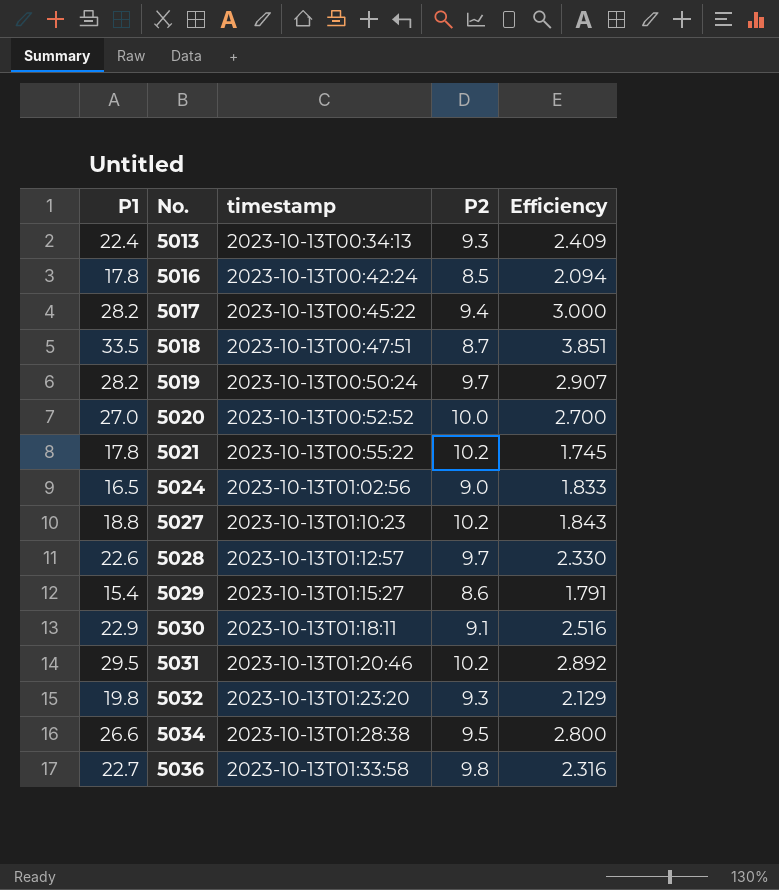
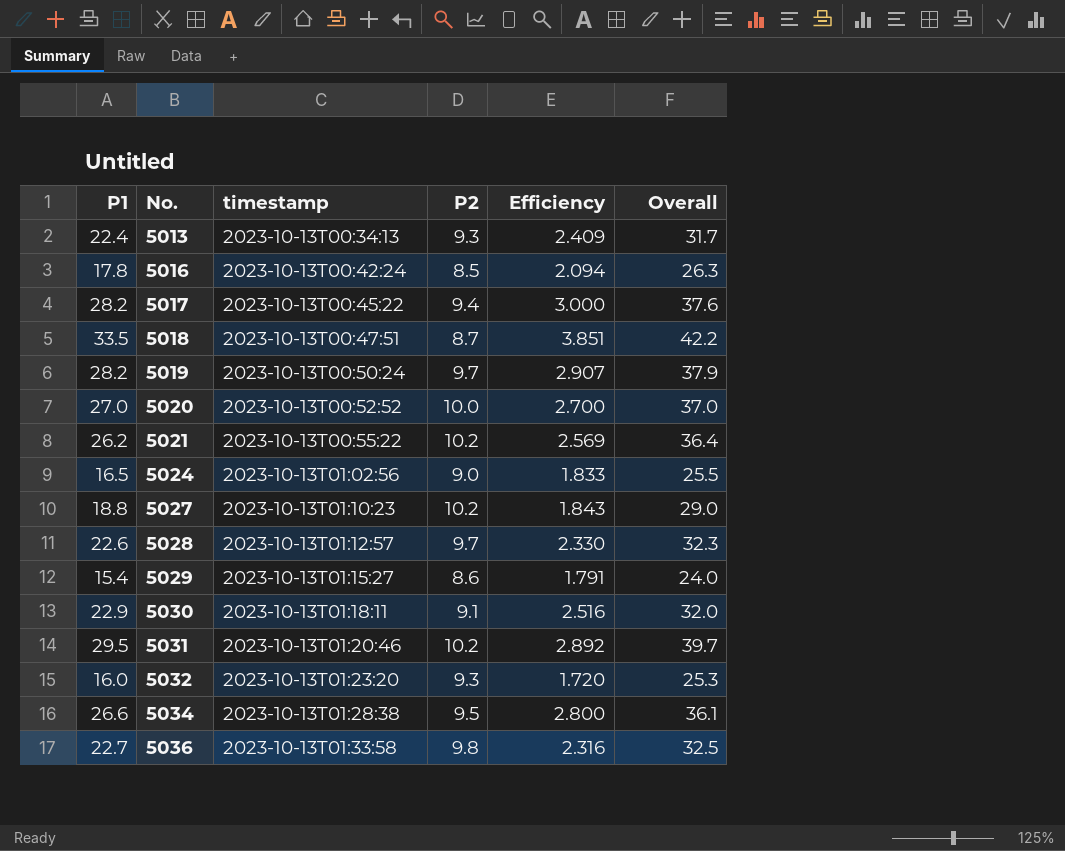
column Overall | formula: none -> [P1] + [P2]
5021 | P1: 17.8 -> 26.2
5021 | Efficiency: 1.745 -> 2.569
5032 | P1: 19.8 -> 16.0
5032 | Efficiency: 2.129 -> 1.720

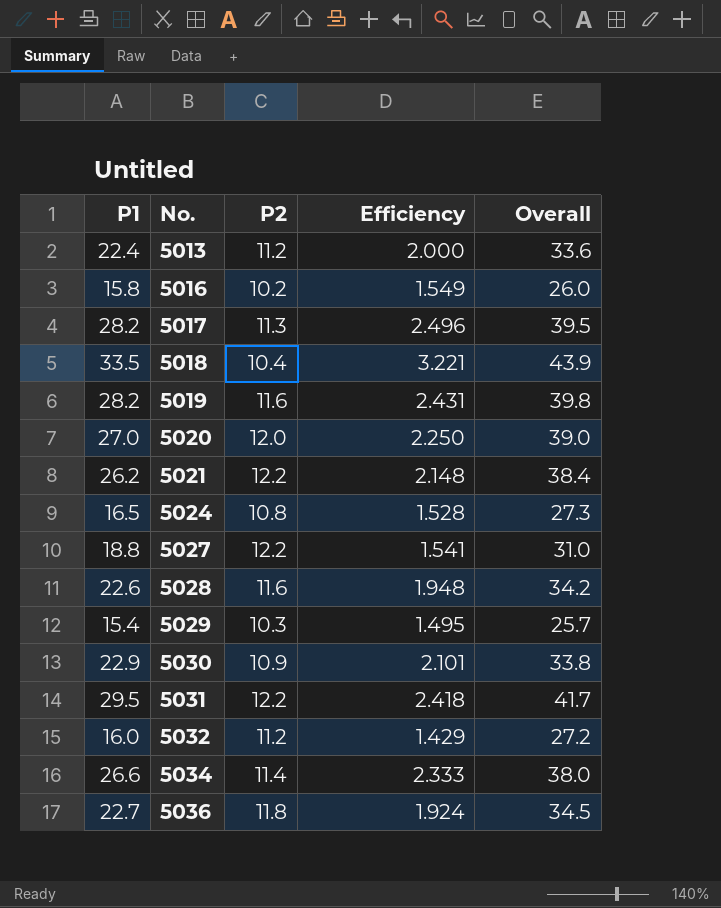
column timestamp | position: 3 -> none
5013 | P2: 9.3 -> 11.2
5013 | Efficiency: 2.409 -> 2.000
5013 | Overall: 31.7 -> 33.6
5016 | P1: 17.8 -> 15.8
5016 | P2: 8.5 -> 10.2
5016 | Efficiency: 2.094 -> 1.549
5016 | Overall: 26.3 -> 26.0
5017 | P2: 9.4 -> 11.3
5017 | Efficiency: 3.000 -> 2.496
5017 | Overall: 37.6 -> 39.5
5018 | P2: 8.7 -> 10.4
5018 | Efficiency: 3.851 -> 3.221
5018 | Overall: 42.2 -> 43.9
5019 | P2: 9.7 -> 11.6
5019 | Efficiency: 2.907 -> 2.431
5019 | Overall: 37.9 -> 39.8
5020 | P2: 10.0 -> 12.0
5020 | Efficiency: 2.700 -> 2.250
5020 | Overall: 37.0 -> 39.0
5021 | P2: 10.2 -> 12.2
5021 | Efficiency: 2.569 -> 2.148
5021 | Overall: 36.4 -> 38.4
5024 | P2: 9.0 -> 10.8
5024 | Efficiency: 1.833 -> 1.528
5024 | Overall: 25.5 -> 27.3
5027 | P2: 10.2 -> 12.2
5027 | Efficiency: 1.843 -> 1.541
5027 | Overall: 29.0 -> 31.0
5028 | P2: 9.7 -> 11.6
5028 | Efficiency: 2.330 -> 1.948
5028 | Overall: 32.3 -> 34.2
5029 | P2: 8.6 -> 10.3
5029 | Efficiency: 1.791 -> 1.495
5029 | Overall: 24.0 -> 25.7
5030 | P2: 9.1 -> 10.9
5030 | Efficiency: 2.516 -> 2.101
5030 | Overall: 32.0 -> 33.8
5031 | P2: 10.2 -> 12.2
5031 | Efficiency: 2.892 -> 2.418
5031 | Overall: 39.7 -> 41.7
5032 | P2: 9.3 -> 11.2
5032 | Efficiency: 1.720 -> 1.429
5032 | Overall: 25.3 -> 27.2
5034 | P2: 9.5 -> 11.4
5034 | Efficiency: 2.800 -> 2.333
5034 | Overall: 36.1 -> 38.0
5036 | P2: 9.8 -> 11.8
5036 | Efficiency: 2.316 -> 1.924
5036 | Overall: 32.5 -> 34.5

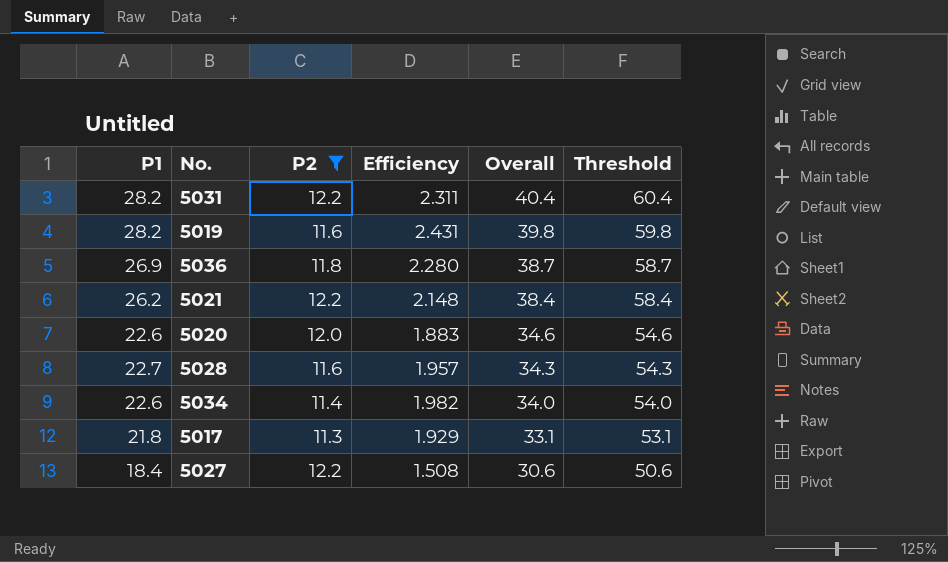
filter: none -> P2 >= 11.3
row order: No. ascending -> Overall descending
column Threshold | formula: none -> [Overall] + 20
5031 | P1: 29.5 -> 28.2
5031 | Efficiency: 2.418 -> 2.311
5031 | Overall: 41.7 -> 40.4
5036 | P1: 22.7 -> 26.9
5036 | Efficiency: 1.924 -> 2.280
5036 | Overall: 34.5 -> 38.7
5020 | P1: 27.0 -> 22.6
5020 | Efficiency: 2.250 -> 1.883
5020 | Overall: 39.0 -> 34.6
5028 | P1: 22.6 -> 22.7
5028 | Efficiency: 1.948 -> 1.957
5028 | Overall: 34.2 -> 34.3
5034 | P1: 26.6 -> 22.6
5034 | Efficiency: 2.333 -> 1.982
5034 | Overall: 38.0 -> 34.0
5017 | P1: 28.2 -> 21.8
5017 | Efficiency: 2.496 -> 1.929
5017 | Overall: 39.5 -> 33.1
5027 | P1: 18.8 -> 18.4
5027 | Efficiency: 1.541 -> 1.508
5027 | Overall: 31.0 -> 30.6

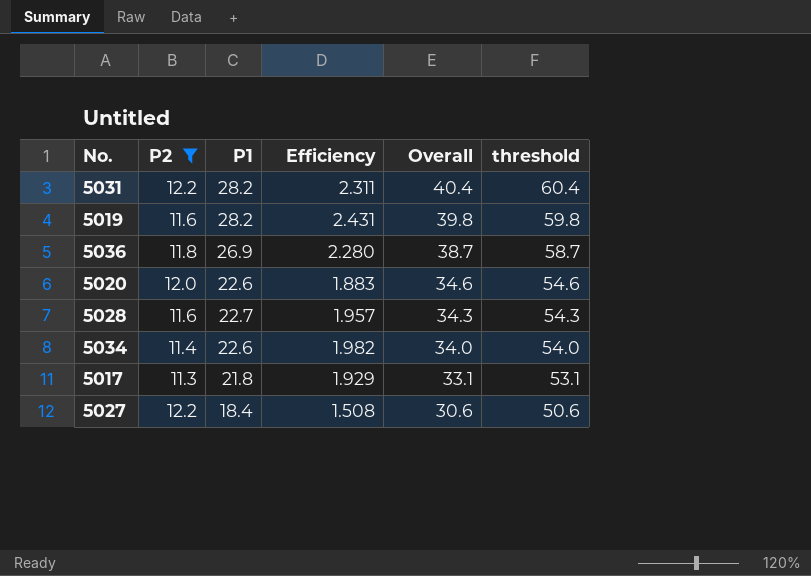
column P1 | position: 1 -> 3
column name: Threshold -> threshold
row 5021: 26.2 | 12.2 | 2.148 | 38.4 | 58.4 -> none

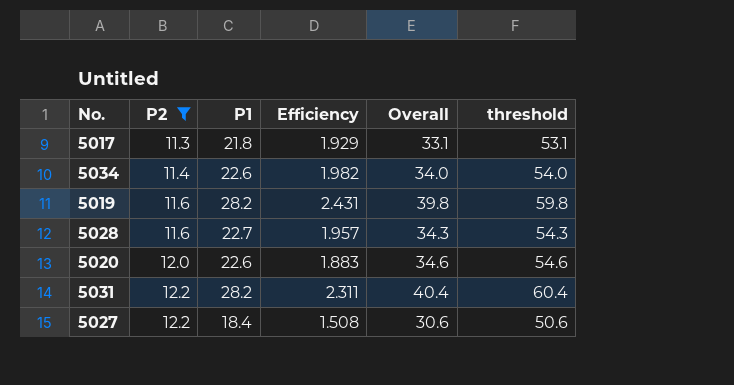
row order: Overall descending -> P2 ascending
row 5036: 11.8 | 26.9 | 2.280 | 38.7 | 58.7 -> none

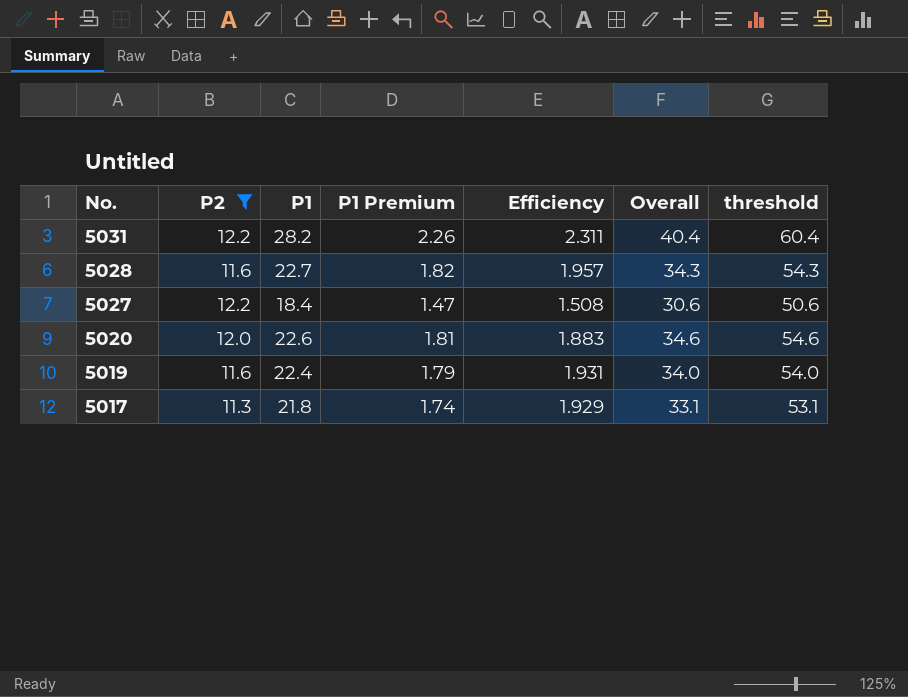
row order: P2 ascending -> No. descending
column P1 Premium | formula: none -> [P1] * 0.08
row 5034: 11.4 | 22.6 | 1.982 | 34.0 | 54.0 -> none
5019 | P1: 28.2 -> 22.4
5019 | Efficiency: 2.431 -> 1.931
5019 | Overall: 39.8 -> 34.0
5019 | threshold: 59.8 -> 54.0

